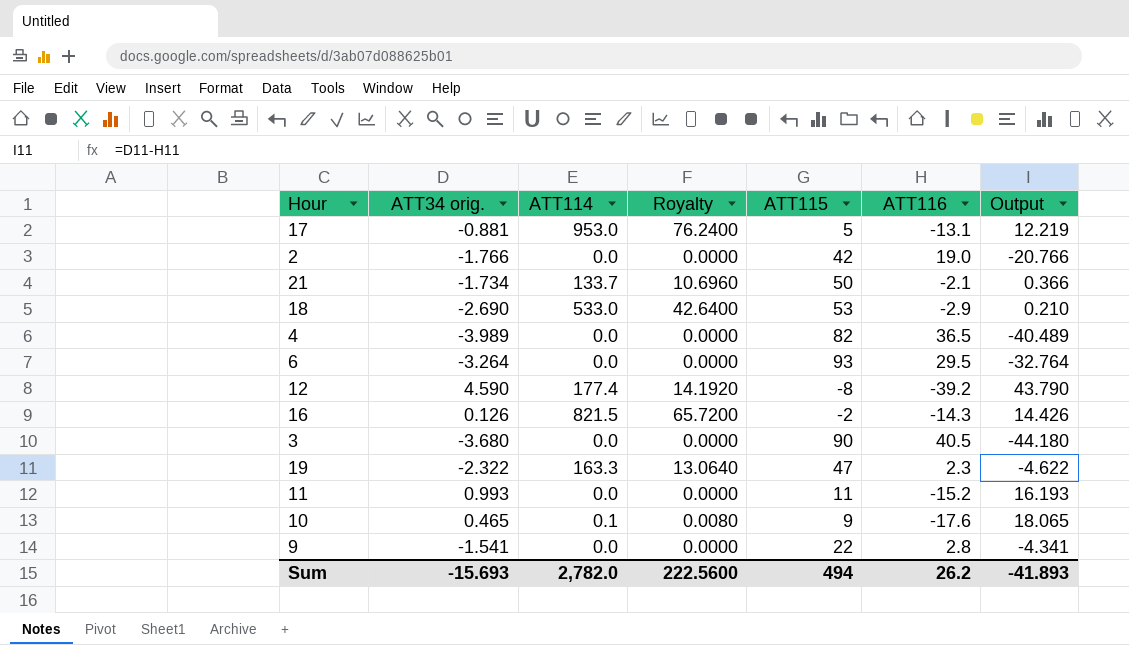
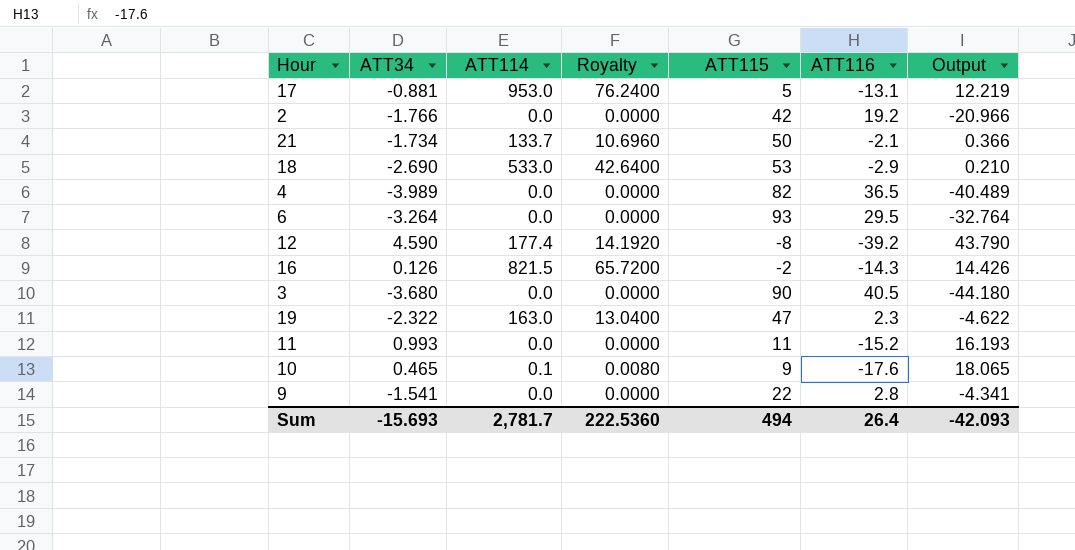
column name: ATT34 orig. -> ATT34
2 | ATT116: 19.0 -> 19.2
2 | Output: -20.766 -> -20.966
19 | ATT114: 163.3 -> 163.0
19 | Royalty: 13.0640 -> 13.0400
Sum | ATT114: 2,782.0 -> 2,781.7
Sum | Royalty: 222.5600 -> 222.5360
Sum | ATT116: 26.2 -> 26.4
Sum | Output: -41.893 -> -42.093

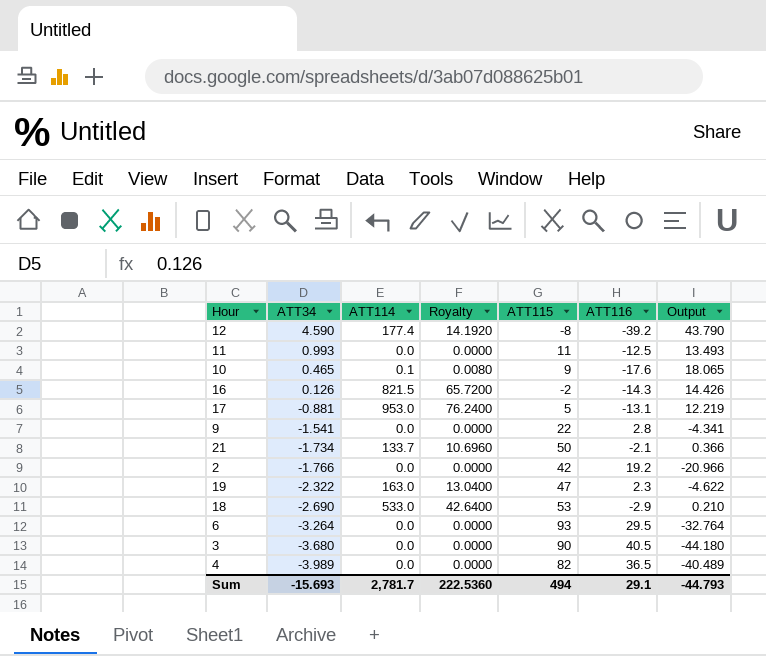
row order: none -> ATT34 descending
11 | ATT116: -15.2 -> -12.5
11 | Output: 16.193 -> 13.493
Sum | ATT116: 26.4 -> 29.1
Sum | Output: -42.093 -> -44.793

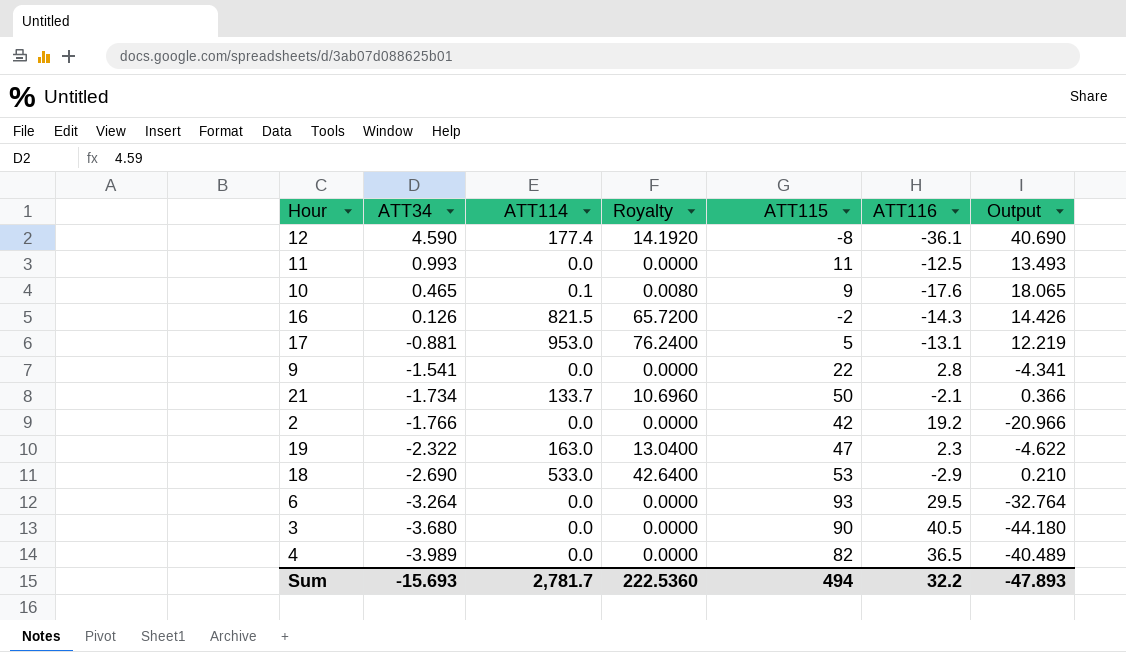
12 | ATT116: -39.2 -> -36.1
12 | Output: 43.790 -> 40.690
Sum | ATT116: 29.1 -> 32.2
Sum | Output: -44.793 -> -47.893

